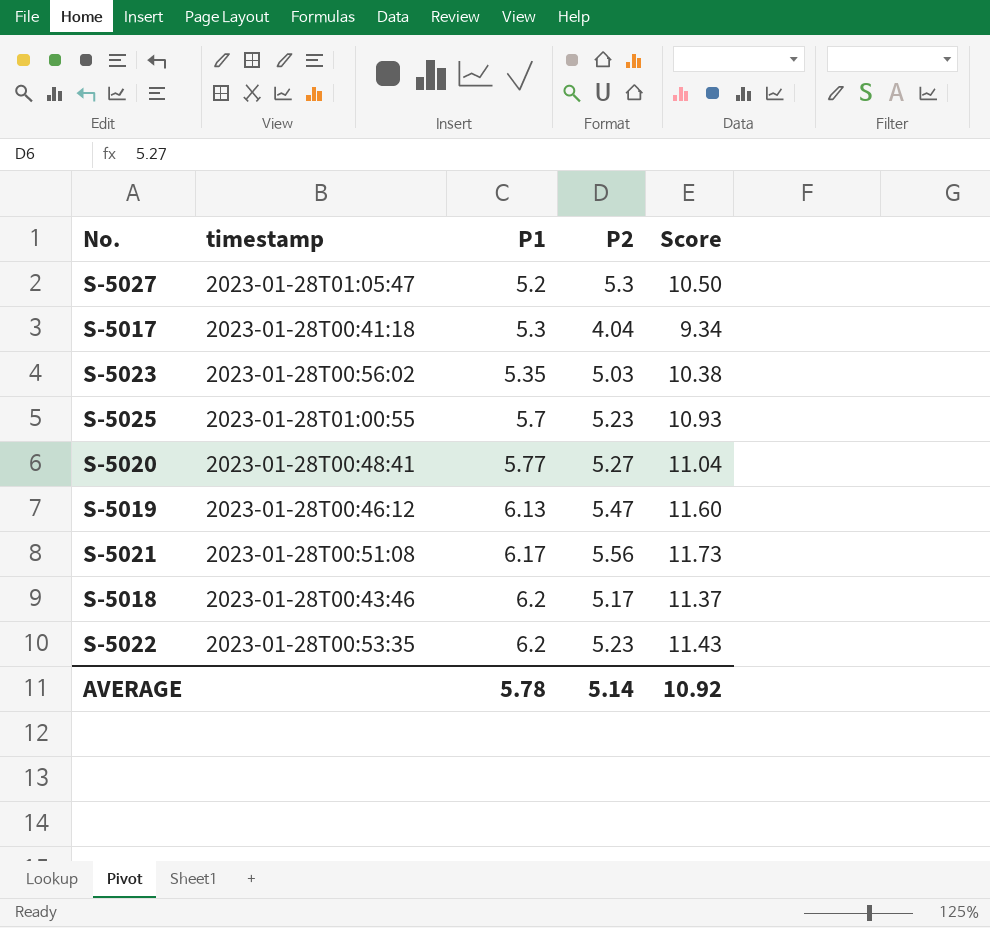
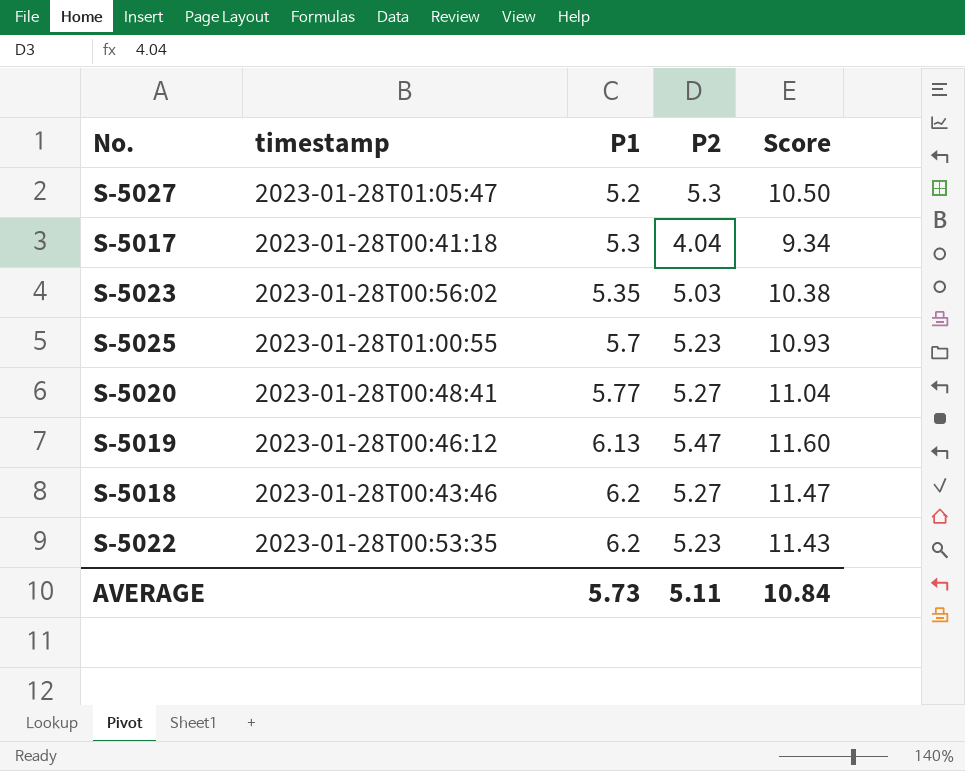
row S-5021: 2023-01-28T00:51:08 | 6.17 | 5.56 | 11.73 -> none
S-5018 | P2: 5.17 -> 5.27
S-5018 | Score: 11.37 -> 11.47
AVERAGE | P1: 5.78 -> 5.73
AVERAGE | P2: 5.14 -> 5.11
AVERAGE | Score: 10.92 -> 10.84

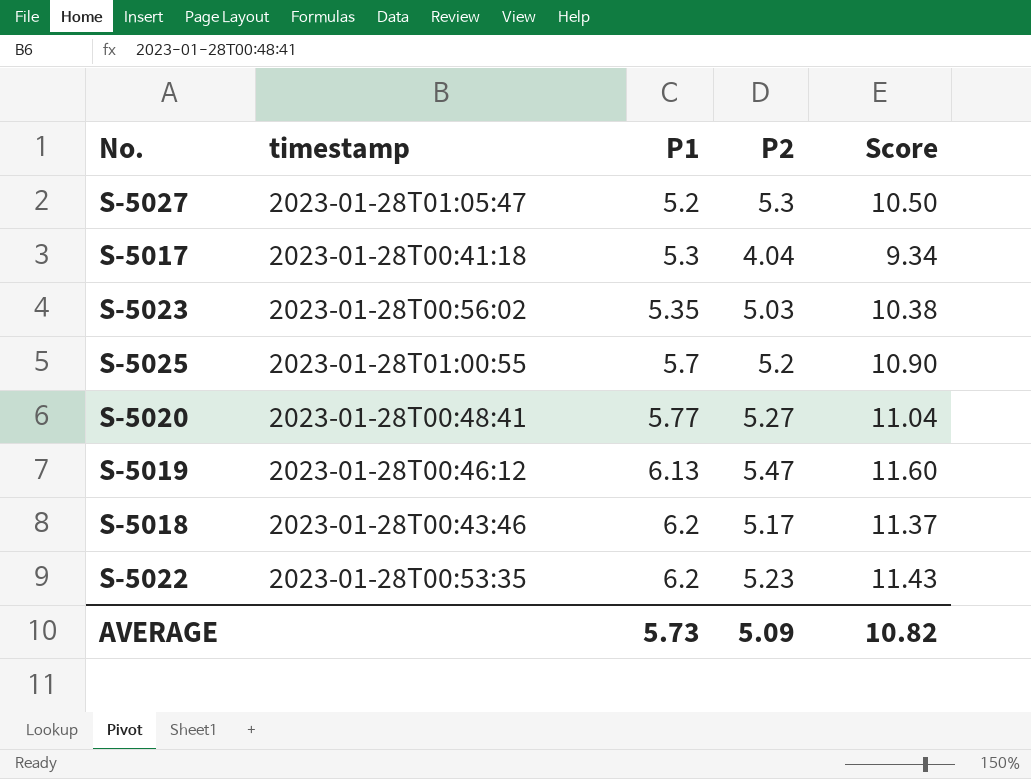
S-5025 | P2: 5.23 -> 5.2
S-5025 | Score: 10.93 -> 10.90
S-5018 | P2: 5.27 -> 5.17
S-5018 | Score: 11.47 -> 11.37
AVERAGE | P2: 5.11 -> 5.09
AVERAGE | Score: 10.84 -> 10.82

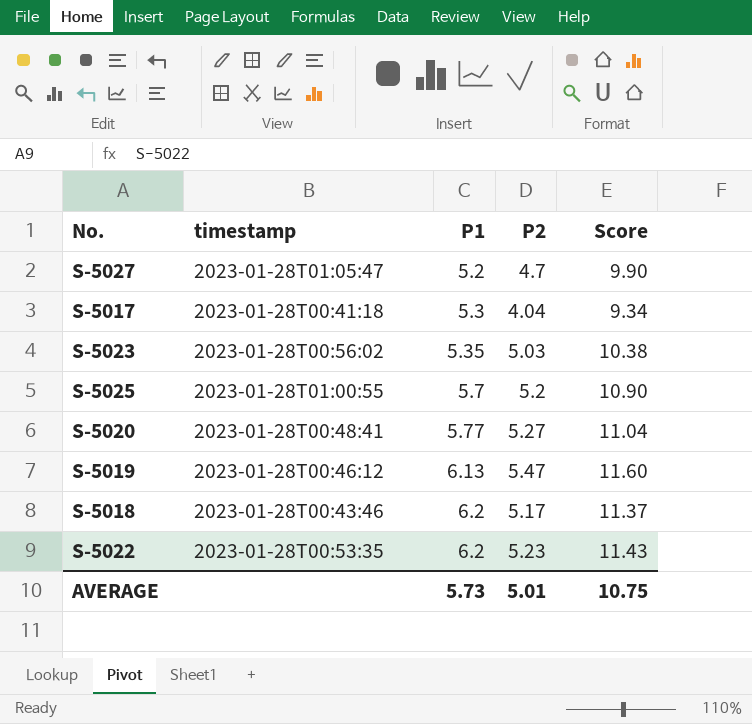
S-5027 | P2: 5.3 -> 4.7
S-5027 | Score: 10.50 -> 9.90
AVERAGE | P2: 5.09 -> 5.01
AVERAGE | Score: 10.82 -> 10.75

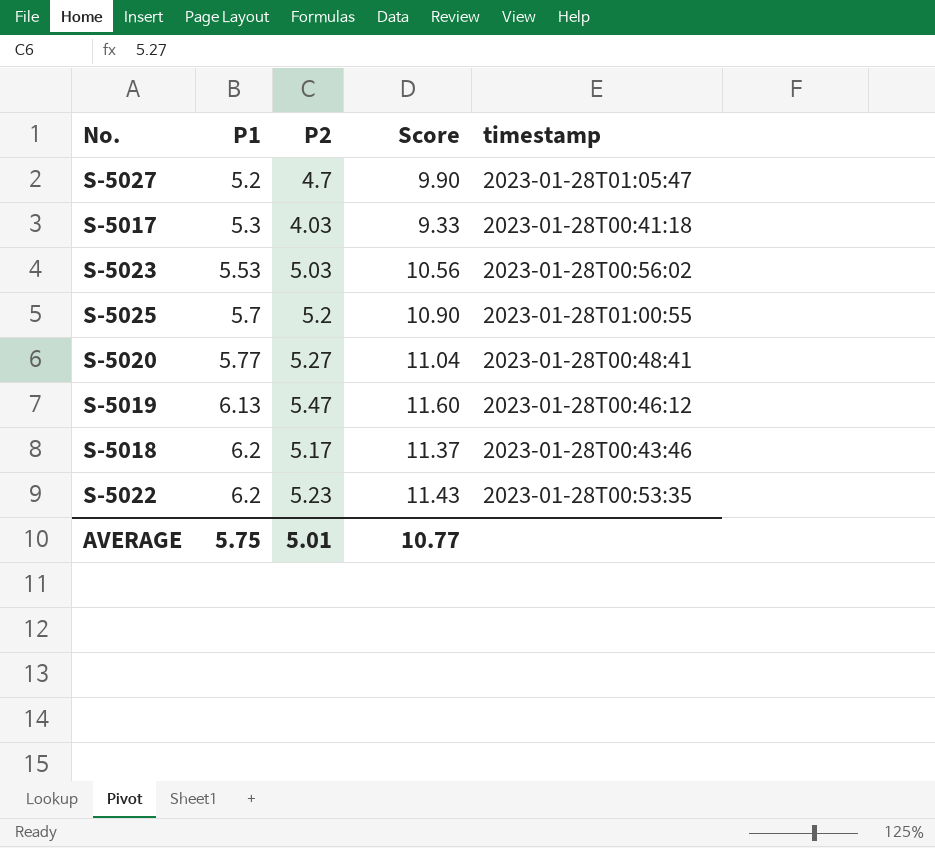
column timestamp | position: 2 -> 5
S-5017 | P2: 4.04 -> 4.03
S-5017 | Score: 9.34 -> 9.33
S-5023 | P1: 5.35 -> 5.53
S-5023 | Score: 10.38 -> 10.56
AVERAGE | P1: 5.73 -> 5.75
AVERAGE | Score: 10.75 -> 10.77

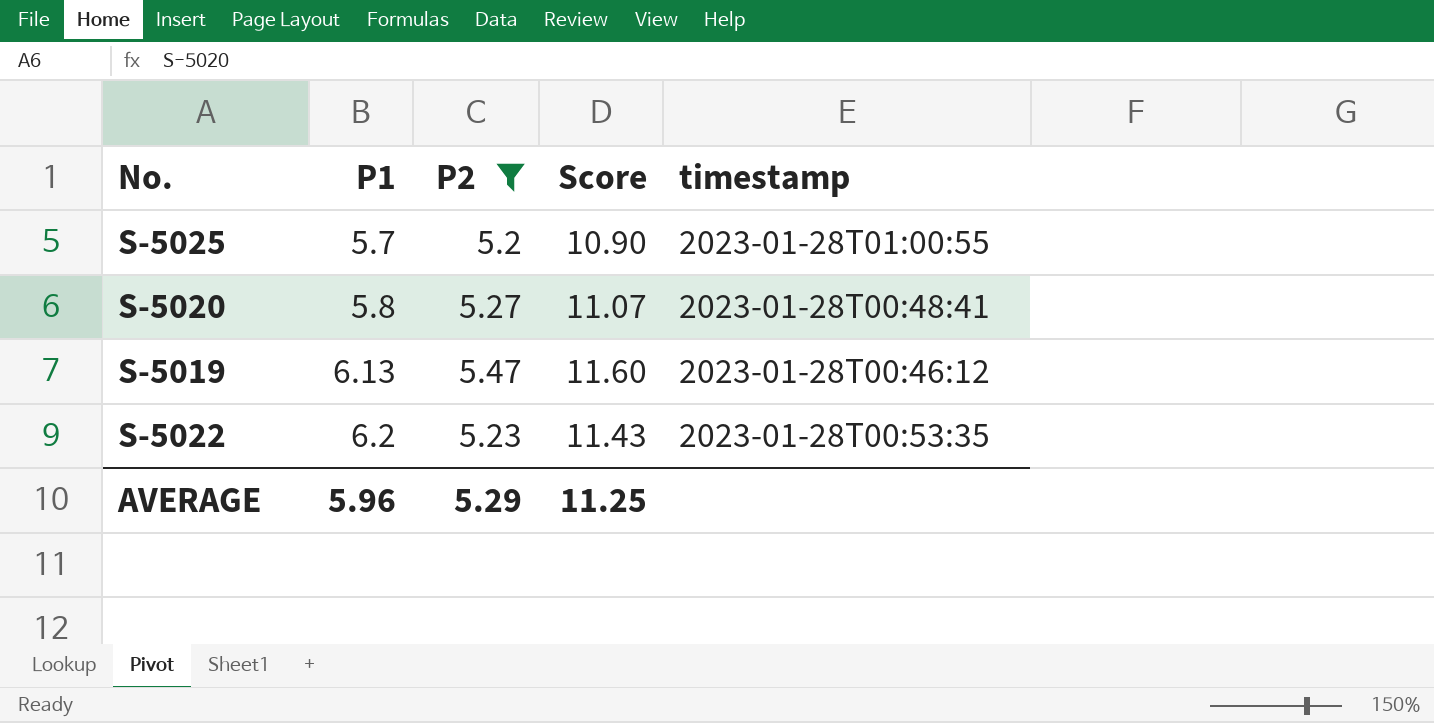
filter: none -> P2 >= 5.2
S-5020 | P1: 5.77 -> 5.8
S-5020 | Score: 11.04 -> 11.07
AVERAGE | P1: 5.75 -> 5.96
AVERAGE | P2: 5.01 -> 5.29
AVERAGE | Score: 10.77 -> 11.25

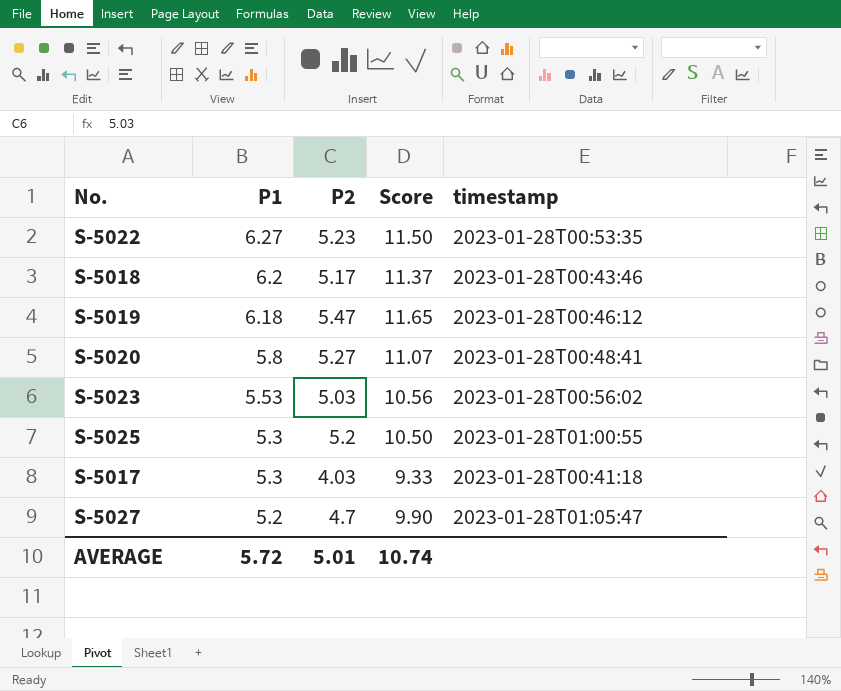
filter: P2 >= 5.2 -> none
row order: P1 ascending -> P1 descending
S-5022 | P1: 6.2 -> 6.27
S-5022 | Score: 11.43 -> 11.50
S-5019 | P1: 6.13 -> 6.18
S-5019 | Score: 11.60 -> 11.65
S-5025 | P1: 5.7 -> 5.3
S-5025 | Score: 10.90 -> 10.50
AVERAGE | P1: 5.96 -> 5.72
AVERAGE | P2: 5.29 -> 5.01
AVERAGE | Score: 11.25 -> 10.74

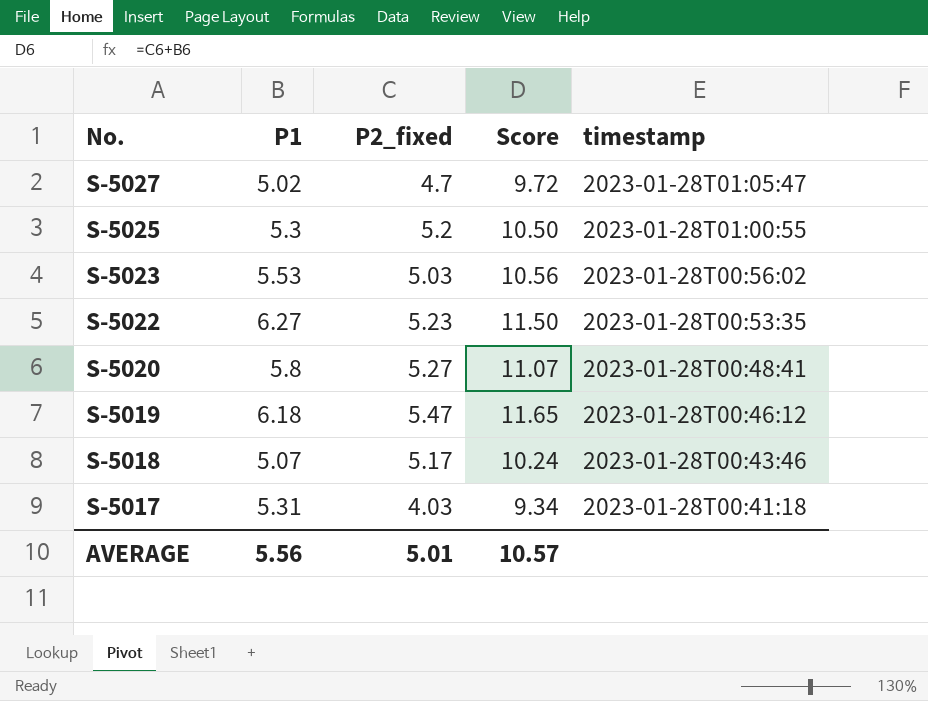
row order: P1 descending -> No. descending
column name: P2 -> P2_fixed
S-5027 | P1: 5.2 -> 5.02
S-5027 | Score: 9.90 -> 9.72
S-5018 | P1: 6.2 -> 5.07
S-5018 | Score: 11.37 -> 10.24
S-5017 | P1: 5.3 -> 5.31
S-5017 | Score: 9.33 -> 9.34
AVERAGE | P1: 5.72 -> 5.56
AVERAGE | Score: 10.74 -> 10.57

